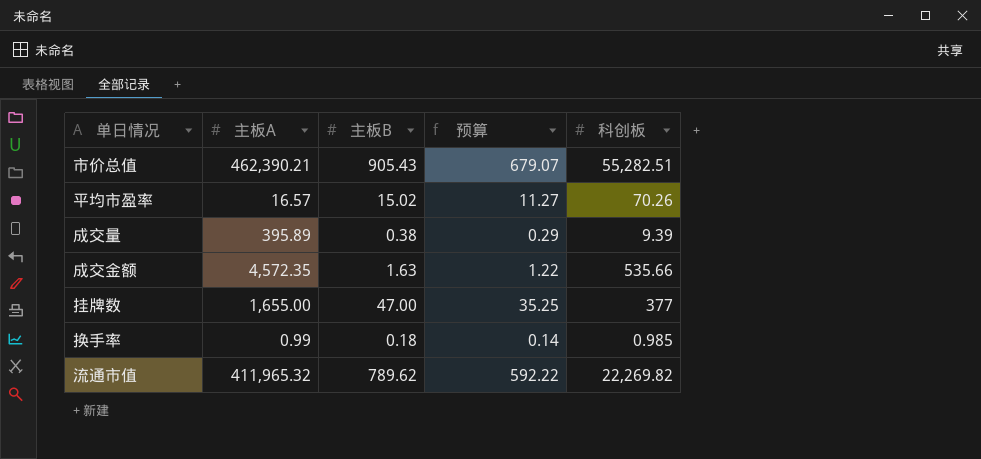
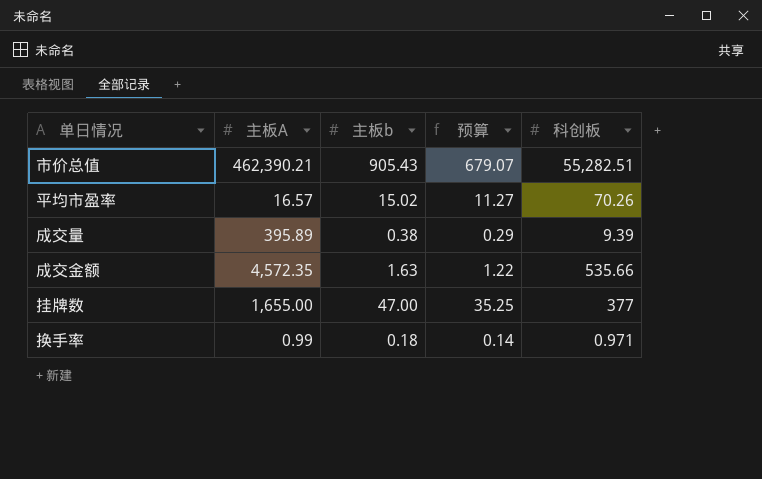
column name: 主板B -> 主板b
row 流通市值: 411,965.32 | 789.62 | 592.22 | 22,269.82 -> none
换手率 | 科创板: 0.985 -> 0.971

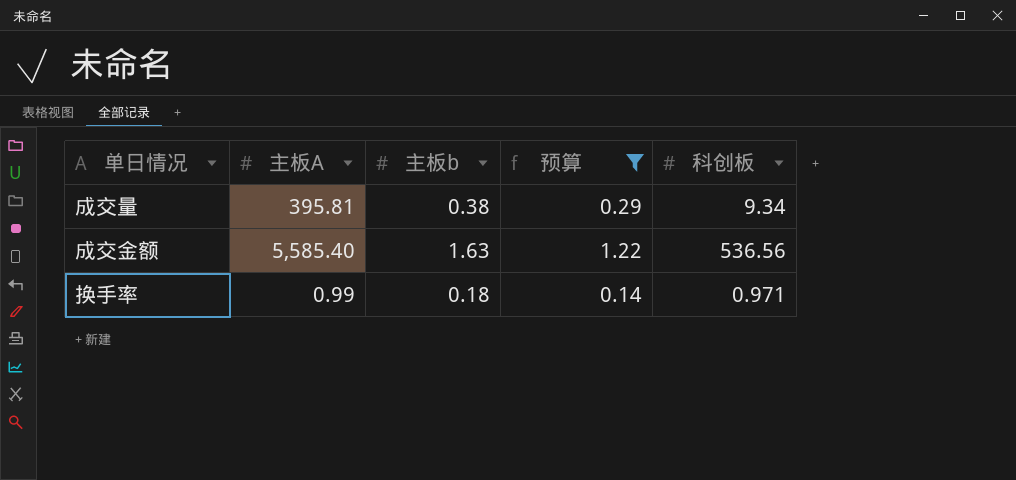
filter: none -> 预算 <= 1.22
成交量 | 主板A: 395.89 -> 395.81
成交量 | 科创板: 9.39 -> 9.34
成交金额 | 主板A: 4,572.35 -> 5,585.40
成交金额 | 科创板: 535.66 -> 536.56

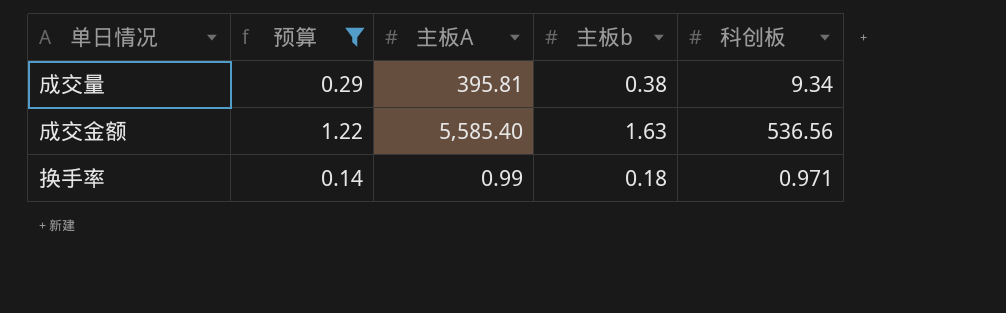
column 预算 | position: 4 -> 2

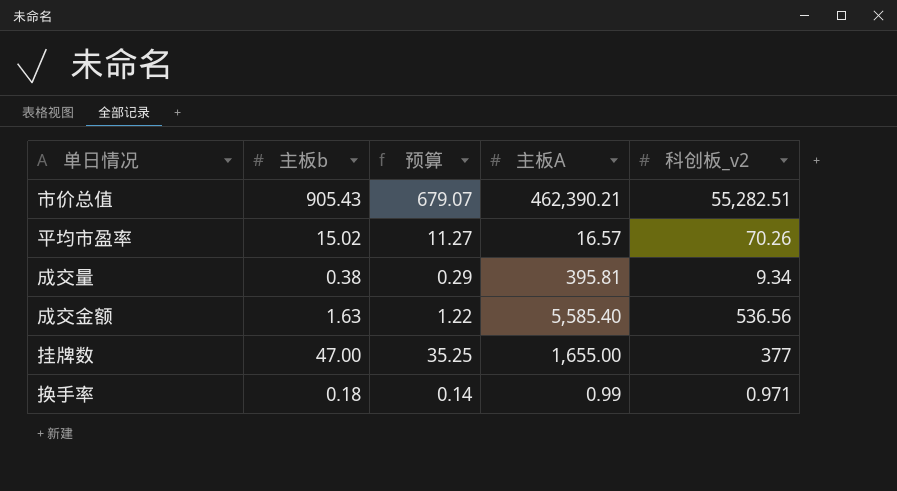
filter: 预算 <= 1.22 -> none
column 主板b | position: 4 -> 2
column name: 科创板 -> 科创板_v2

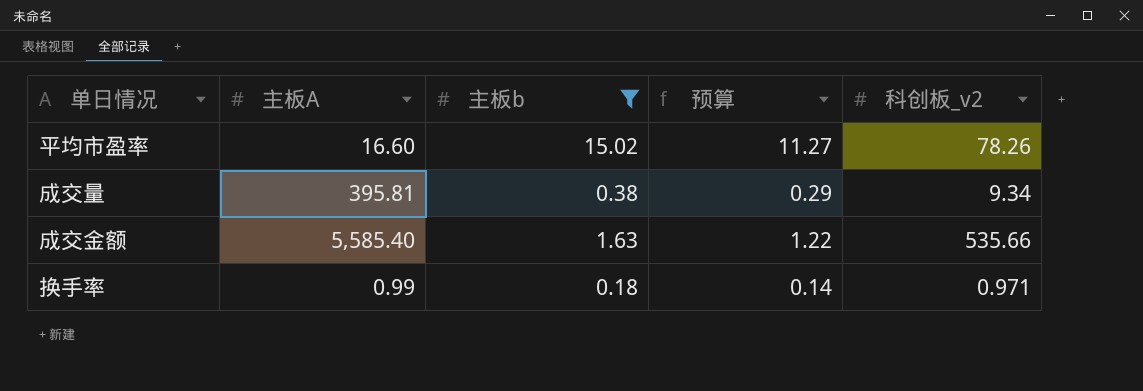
filter: none -> 主板b <= 15.02
column 主板A | position: 4 -> 2
平均市盈率 | 主板A: 16.57 -> 16.60
平均市盈率 | 科创板_v2: 70.26 -> 78.26
成交金额 | 科创板_v2: 536.56 -> 535.66

